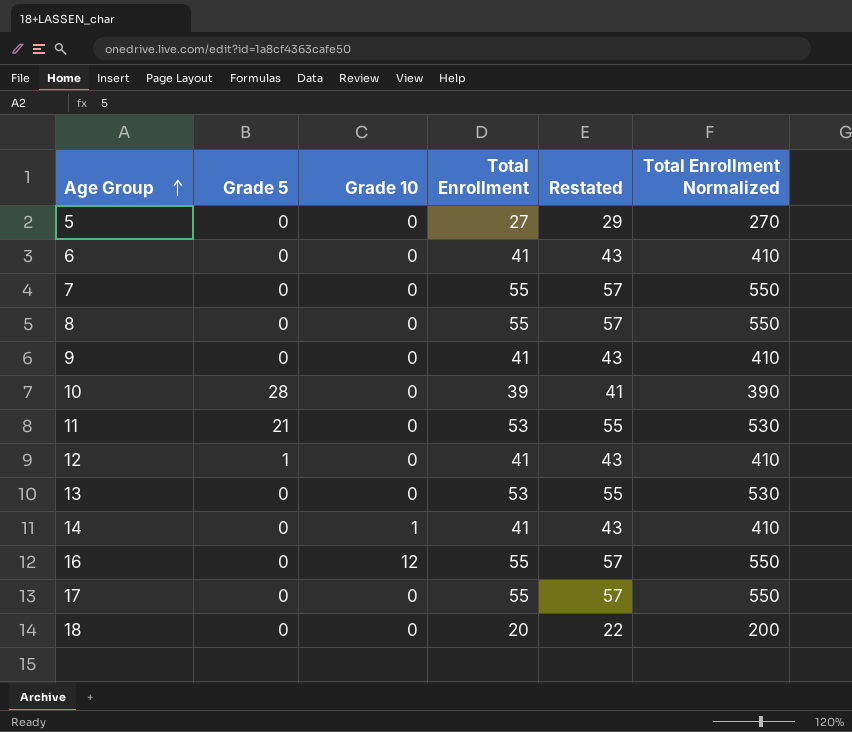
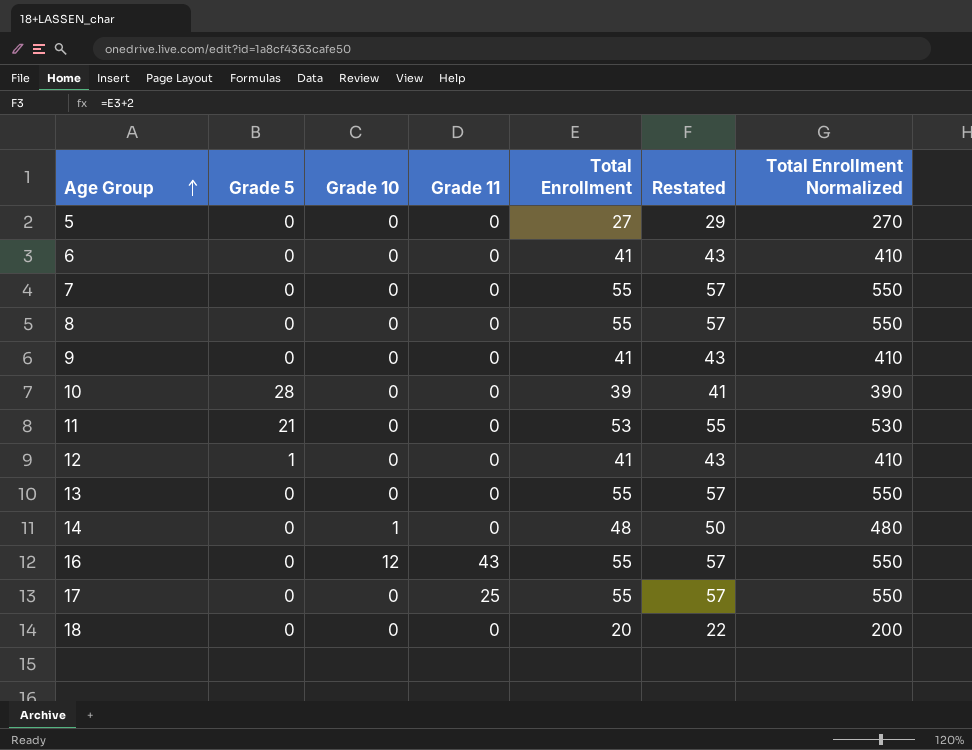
column Grade 11 | position: none -> 4
13 | Total Enrollment: 53 -> 55
13 | Restated: 55 -> 57
13 | Total Enrollment Normalized: 530 -> 550
14 | Total Enrollment: 41 -> 48
14 | Restated: 43 -> 50
14 | Total Enrollment Normalized: 410 -> 480

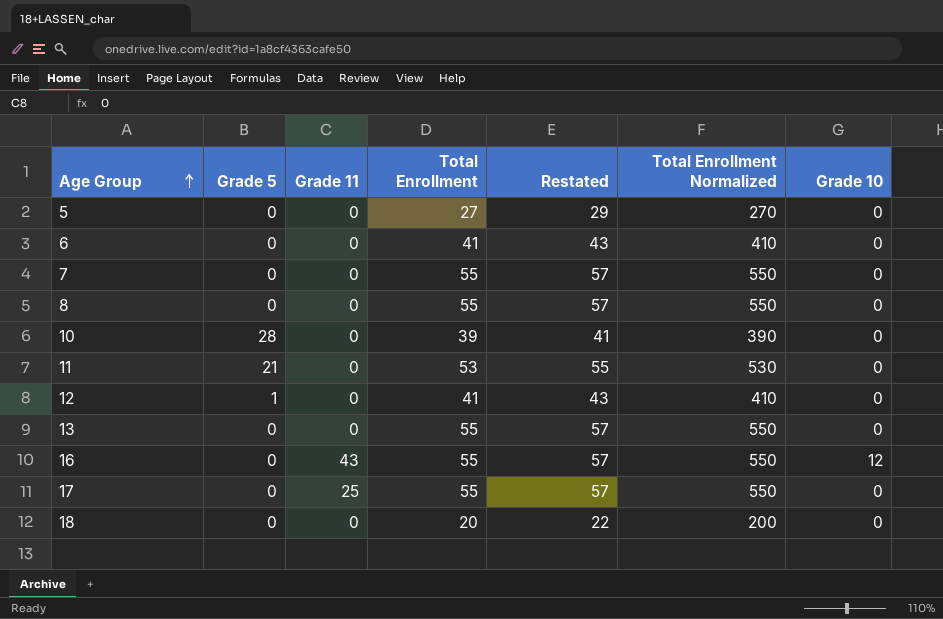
column Grade 10 | position: 3 -> 7
row 9: 0 | 0 | 0 | 41 | 43 | 410 -> none
row 14: 0 | 1 | 0 | 48 | 50 | 480 -> none

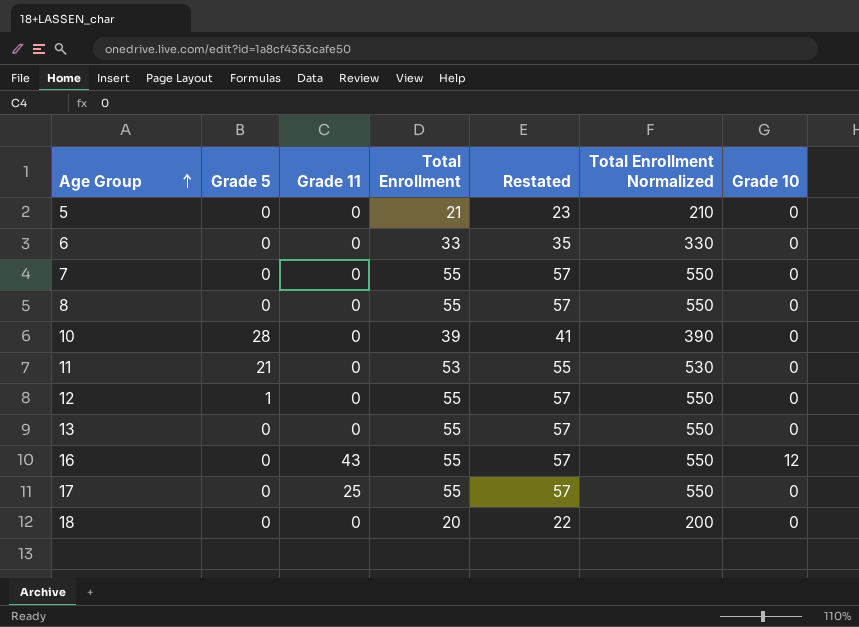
5 | Total Enrollment: 27 -> 21
5 | Restated: 29 -> 23
5 | Total Enrollment Normalized: 270 -> 210
6 | Total Enrollment: 41 -> 33
6 | Restated: 43 -> 35
6 | Total Enrollment Normalized: 410 -> 330
12 | Total Enrollment: 41 -> 55
12 | Restated: 43 -> 57
12 | Total Enrollment Normalized: 410 -> 550

